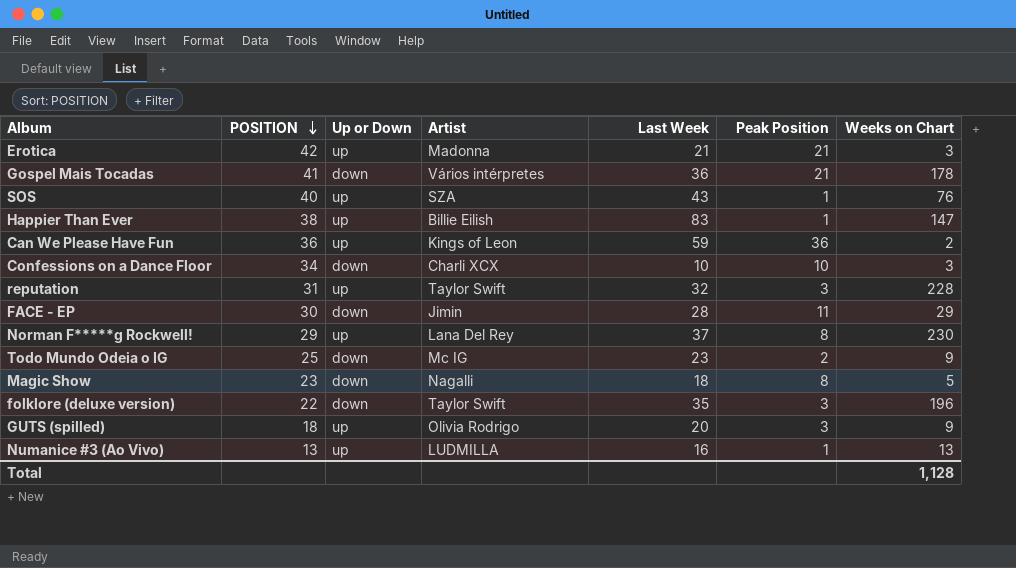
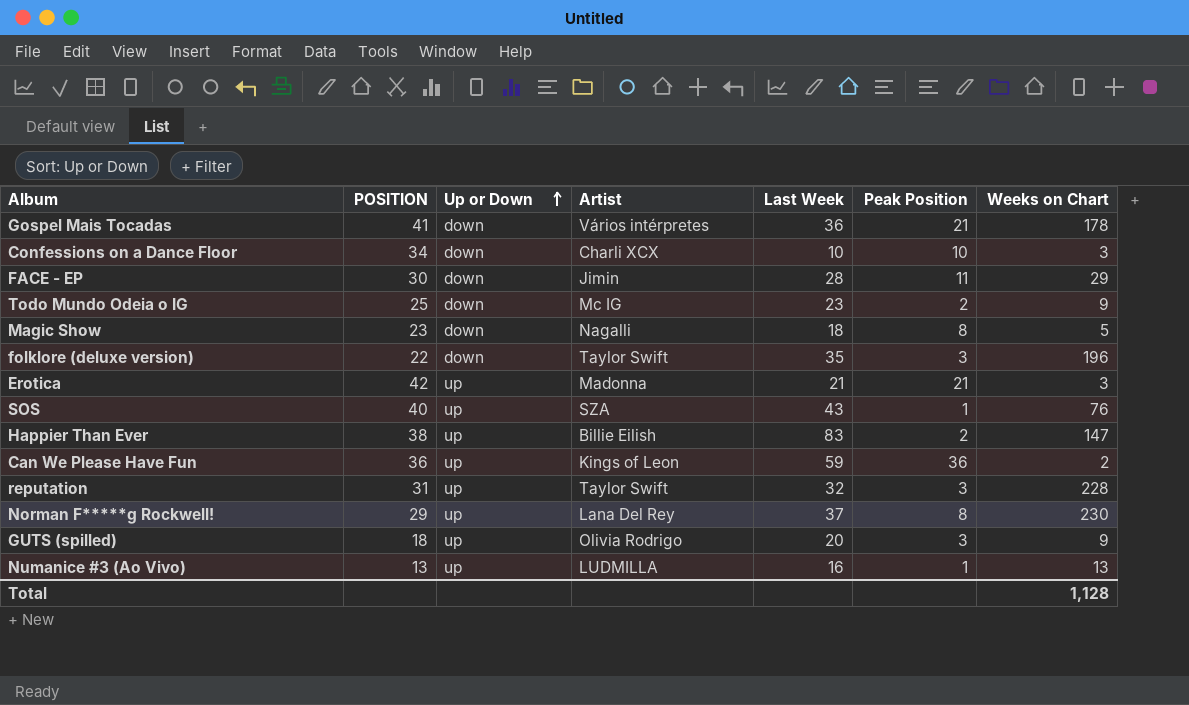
row order: POSITION descending -> Up or Down ascending
Happier Than Ever | Peak Position: 1 -> 2

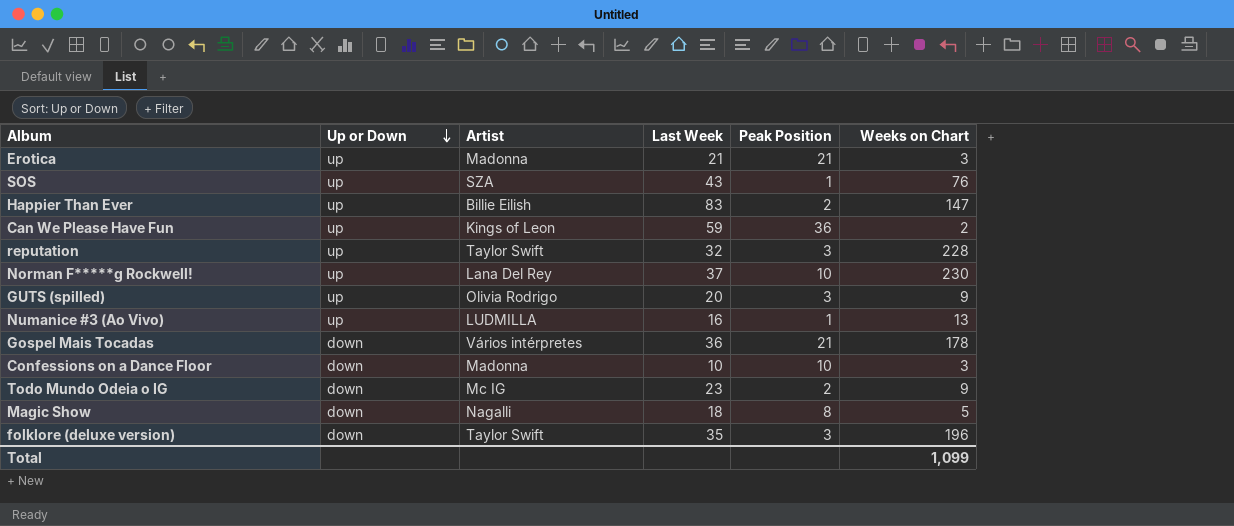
row order: Up or Down ascending -> Up or Down descending
column POSITION | position: 2 -> none
row FACE - EP: 30 | down | Jimin | 28 | 11 | 29 -> none
Norman F*****g Rockwell! | Peak Position: 8 -> 10
Confessions on a Dance Floor | Artist: Charli XCX -> Madonna
Total | Weeks on Chart: 1,128 -> 1,099

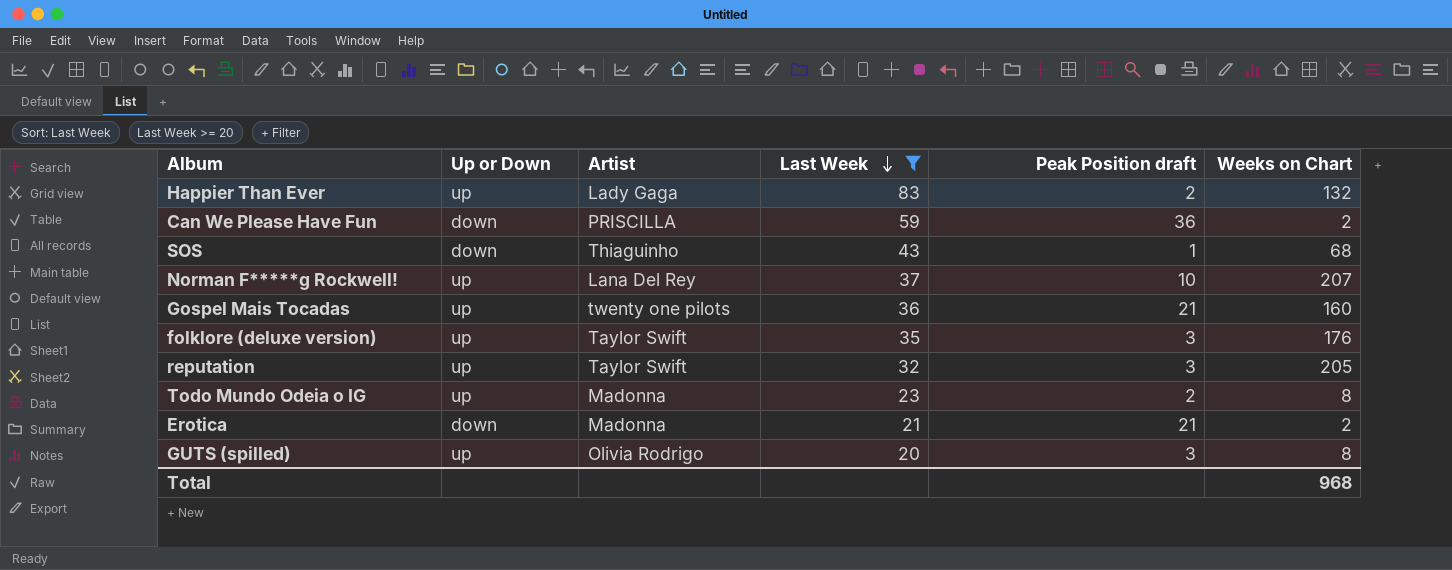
filter: none -> Last Week >= 20
row order: Up or Down descending -> Last Week descending
column name: Peak Position -> Peak Position draft
Happier Than Ever | Artist: Billie Eilish -> Lady Gaga
Happier Than Ever | Weeks on Chart: 147 -> 132
Can We Please Have Fun | Up or Down: up -> down
Can We Please Have Fun | Artist: Kings of Leon -> PRISCILLA
SOS | Up or Down: up -> down
SOS | Artist: SZA -> Thiaguinho
SOS | Weeks on Chart: 76 -> 68
Norman F*****g Rockwell! | Weeks on Chart: 230 -> 207
Gospel Mais Tocadas | Up or Down: down -> up
Gospel Mais Tocadas | Artist: Vários intérpretes -> twenty one pilots
Gospel Mais Tocadas | Weeks on Chart: 178 -> 160
folklore (deluxe version) | Up or Down: down -> up
folklore (deluxe version) | Weeks on Chart: 196 -> 176
reputation | Weeks on Chart: 228 -> 205
Todo Mundo Odeia o IG | Up or Down: down -> up
Todo Mundo Odeia o IG | Artist: Mc IG -> Madonna
Todo Mundo Odeia o IG | Weeks on Chart: 9 -> 8
Erotica | Up or Down: up -> down
Erotica | Weeks on Chart: 3 -> 2
GUTS (spilled) | Weeks on Chart: 9 -> 8
Total | Weeks on Chart: 1,099 -> 968

